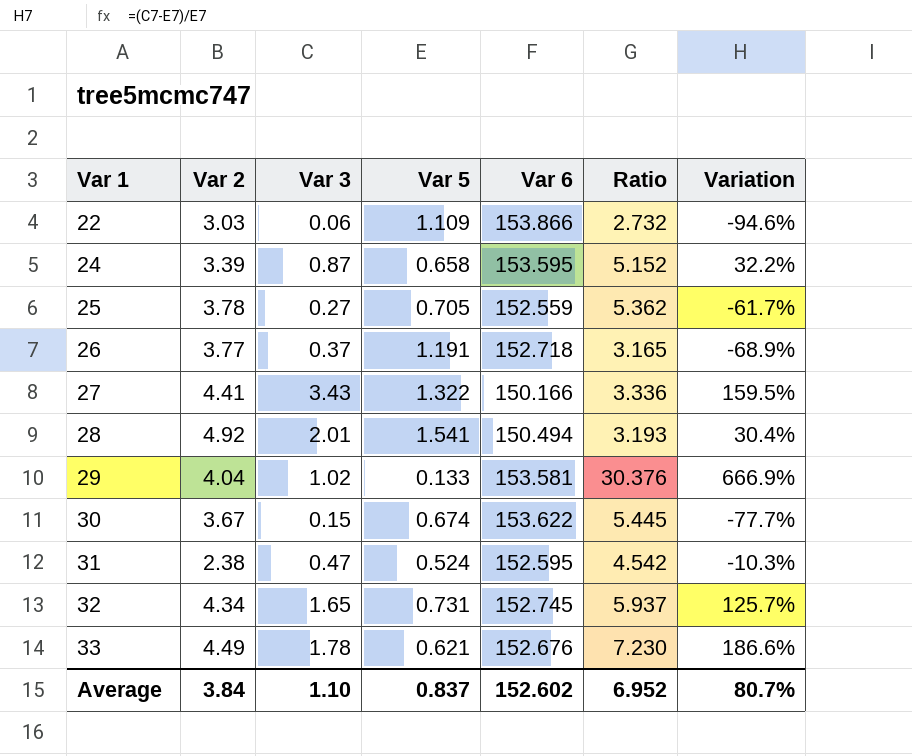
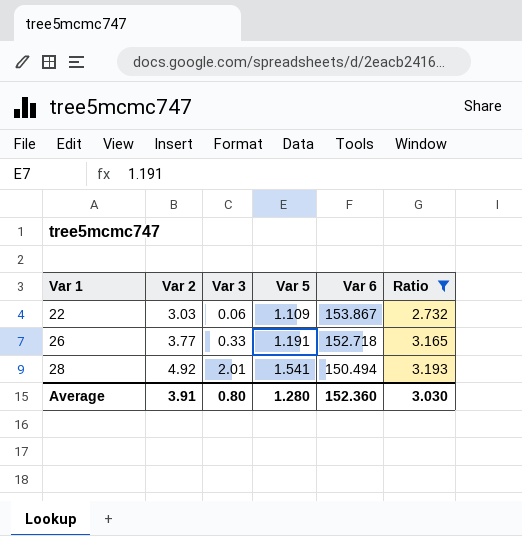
filter: none -> Ratio <= 3.193
column Variation | formula: ([Var 3] - [Var 5]) / [Var 5] -> none
22 | Var 6: 153.866 -> 153.867
26 | Var 3: 0.37 -> 0.33
Average | Var 2: 3.84 -> 3.91
Average | Var 3: 1.10 -> 0.80
Average | Var 5: 0.837 -> 1.280
Average | Var 6: 152.602 -> 152.360
Average | Ratio: 6.952 -> 3.030

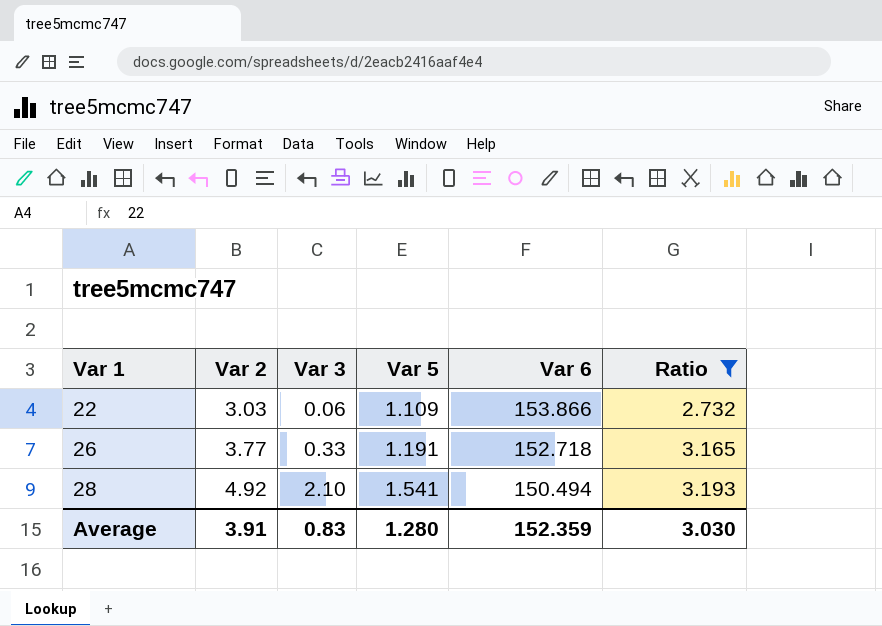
22 | Var 6: 153.867 -> 153.866
28 | Var 3: 2.01 -> 2.10
Average | Var 3: 0.80 -> 0.83
Average | Var 6: 152.360 -> 152.359

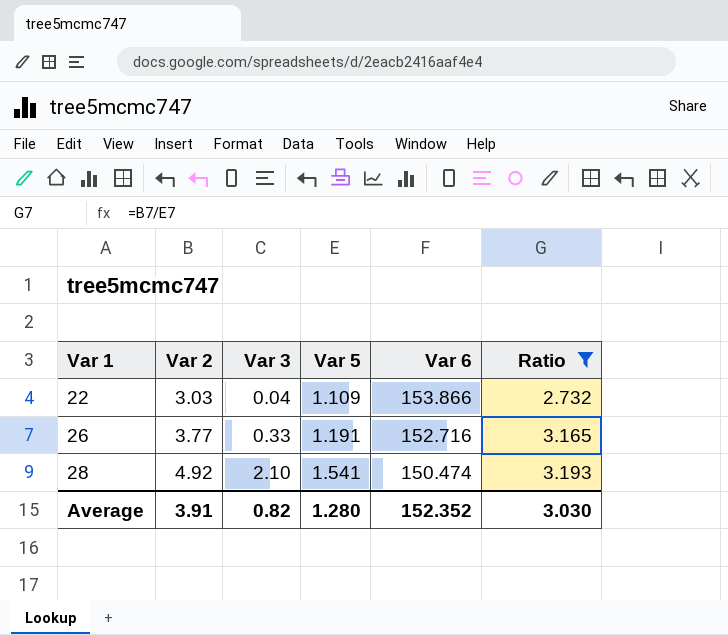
22 | Var 3: 0.06 -> 0.04
26 | Var 6: 152.718 -> 152.716
28 | Var 6: 150.494 -> 150.474
Average | Var 3: 0.83 -> 0.82
Average | Var 6: 152.359 -> 152.352

